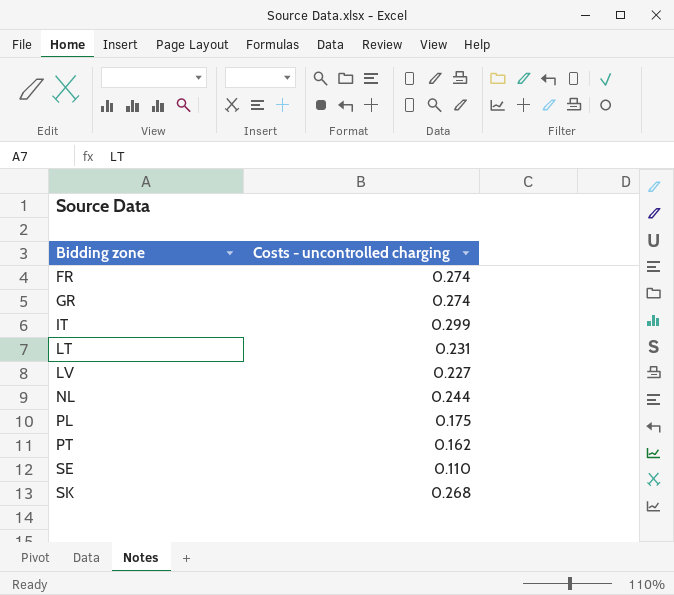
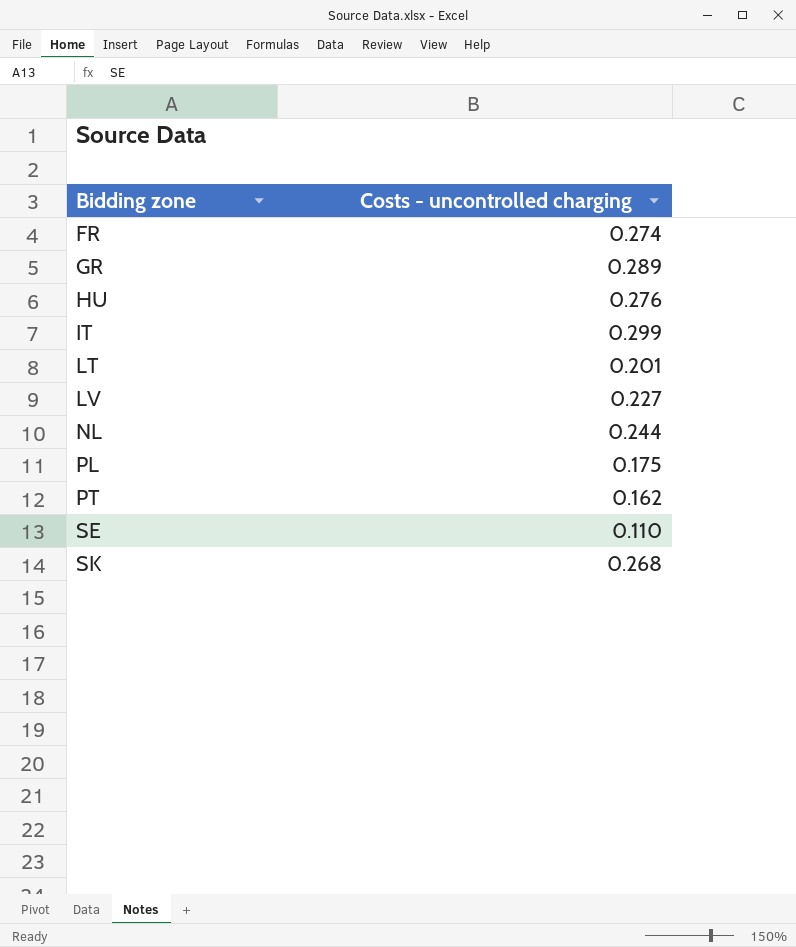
GR | Costs - uncontrolled charging: 0.274 -> 0.289
row HU: none -> 0.276
LT | Costs - uncontrolled charging: 0.231 -> 0.201

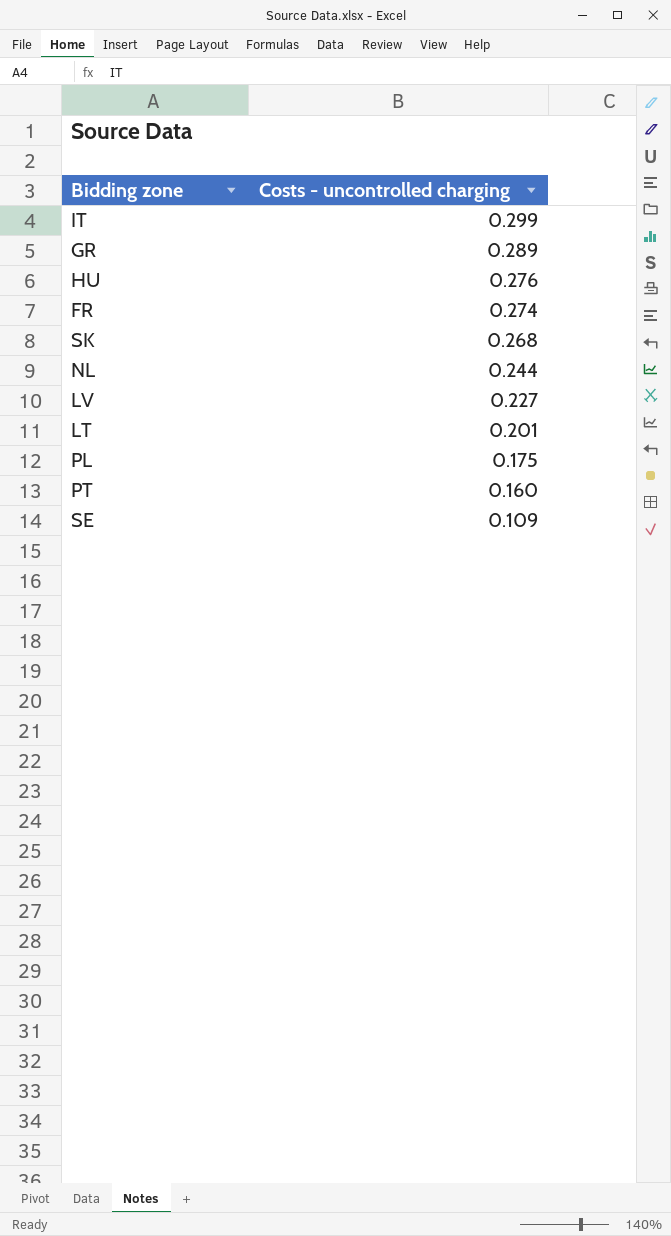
row order: Bidding zone ascending -> Costs - uncontrolled charging descending
PT | Costs - uncontrolled charging: 0.162 -> 0.160
SE | Costs - uncontrolled charging: 0.110 -> 0.109

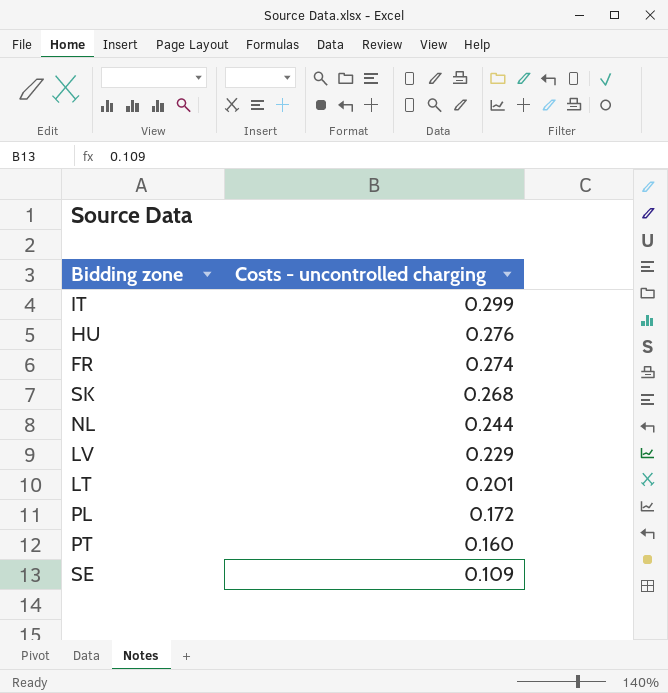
row GR: 0.289 -> none
LV | Costs - uncontrolled charging: 0.227 -> 0.229
PL | Costs - uncontrolled charging: 0.175 -> 0.172

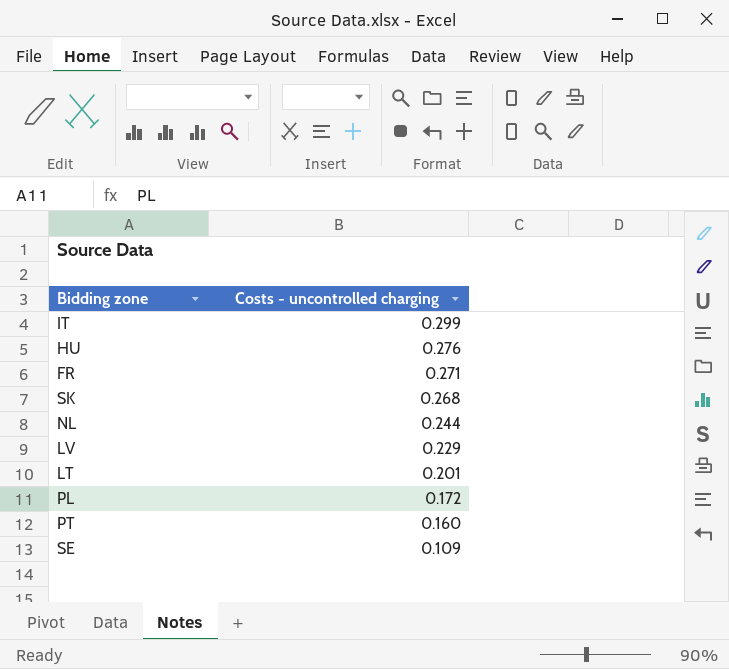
FR | Costs - uncontrolled charging: 0.274 -> 0.271

